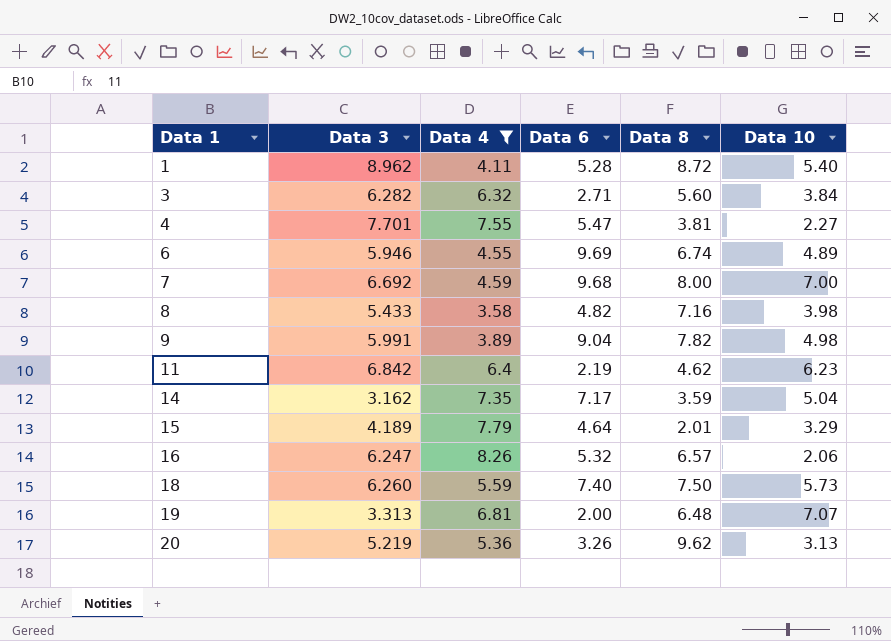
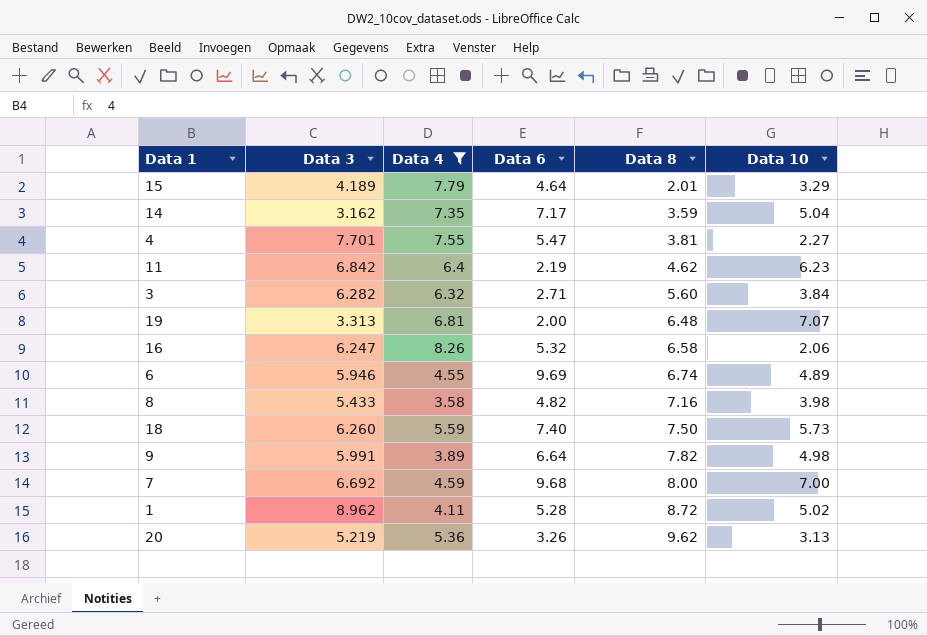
row order: Data 1 ascending -> Data 8 ascending
16 | Data 8: 6.57 -> 6.58
9 | Data 6: 9.04 -> 6.64
1 | Data 10: 5.40 -> 5.02

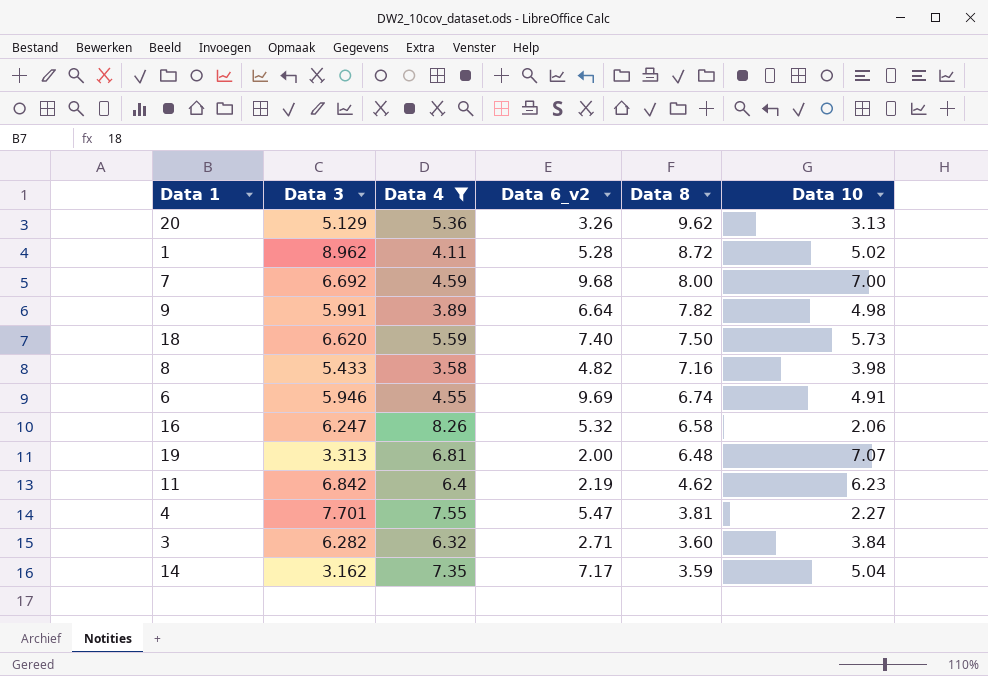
row order: Data 8 ascending -> Data 8 descending
column name: Data 6 -> Data 6_v2
row 15: 4.189 | 7.79 | 4.64 | 2.01 | 3.29 -> none
20 | Data 3: 5.219 -> 5.129
18 | Data 3: 6.260 -> 6.620
6 | Data 10: 4.89 -> 4.91
3 | Data 8: 5.60 -> 3.60

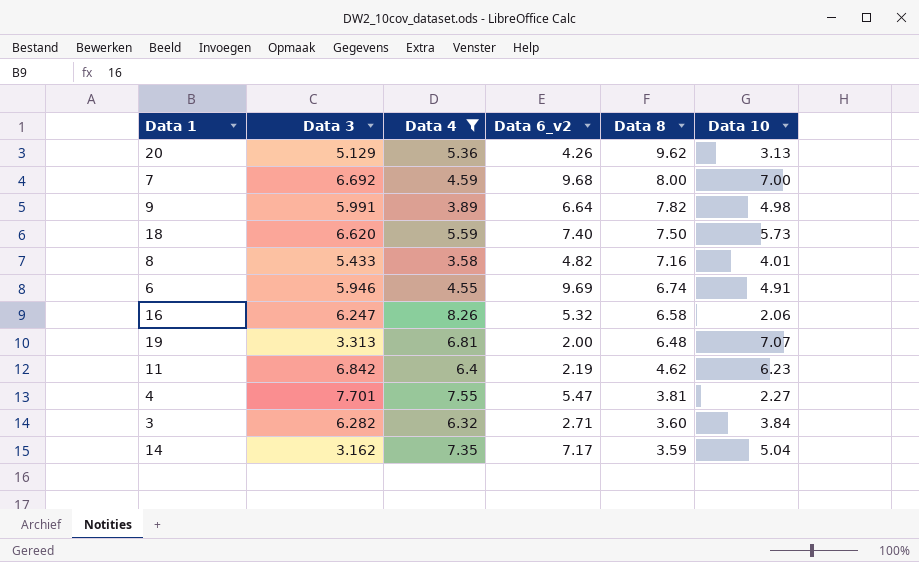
row 1: 8.962 | 4.11 | 5.28 | 8.72 | 5.02 -> none
20 | Data 6_v2: 3.26 -> 4.26
8 | Data 10: 3.98 -> 4.01

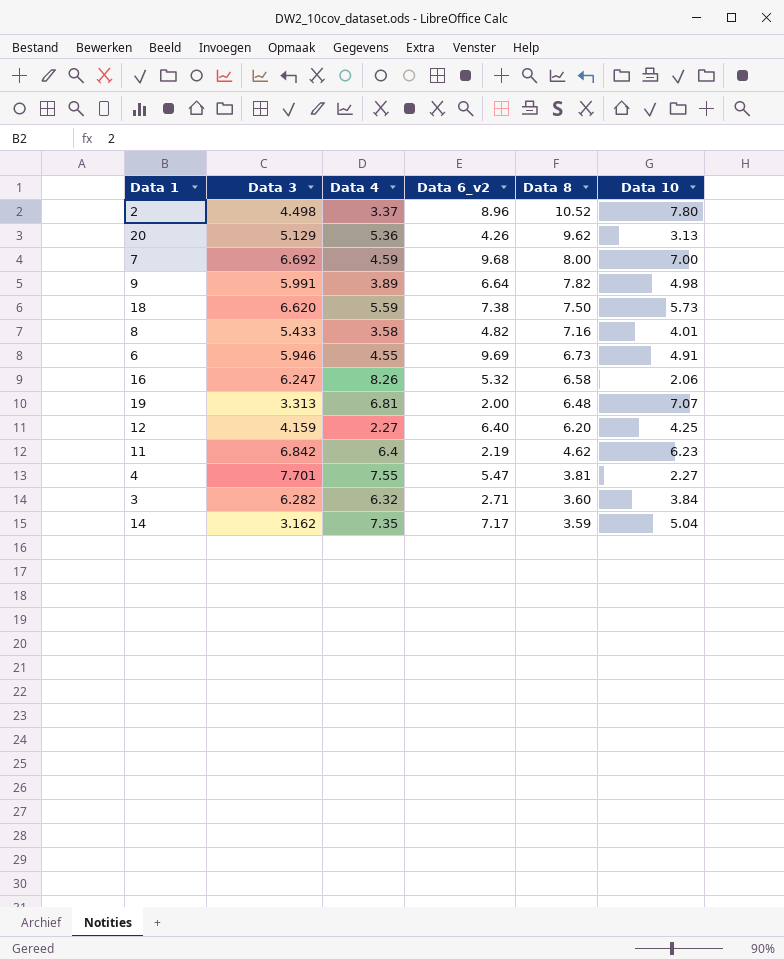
filter: Data 4 >= 3.58 -> none
18 | Data 6_v2: 7.40 -> 7.38
6 | Data 8: 6.74 -> 6.73

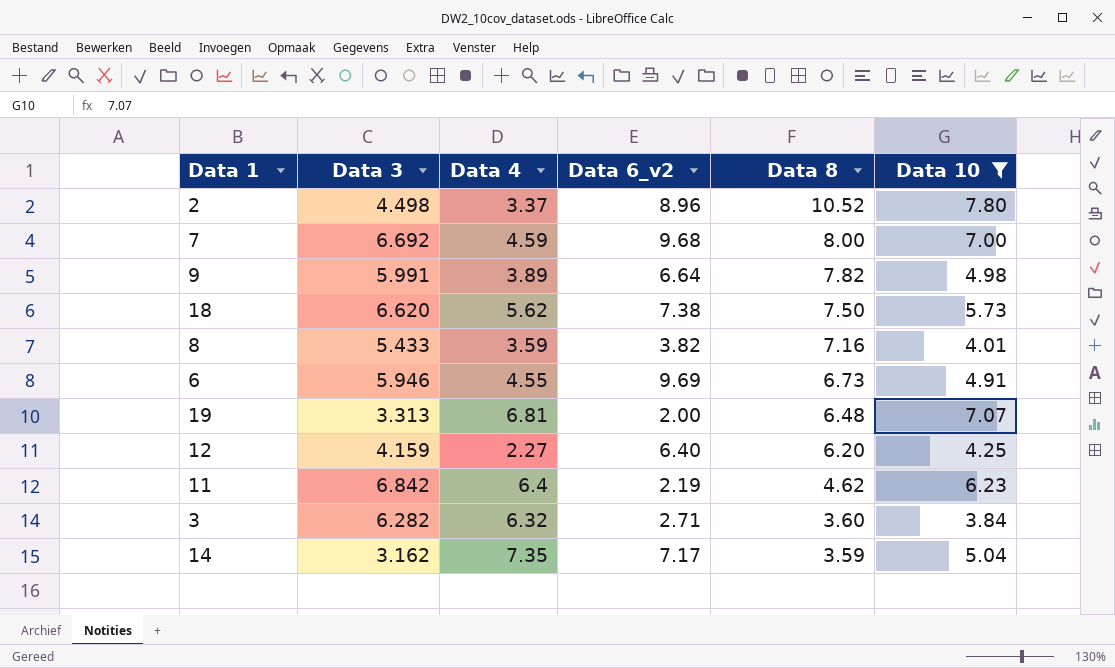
filter: none -> Data 10 >= 3.84
18 | Data 4: 5.59 -> 5.62
8 | Data 4: 3.58 -> 3.59
8 | Data 6_v2: 4.82 -> 3.82

